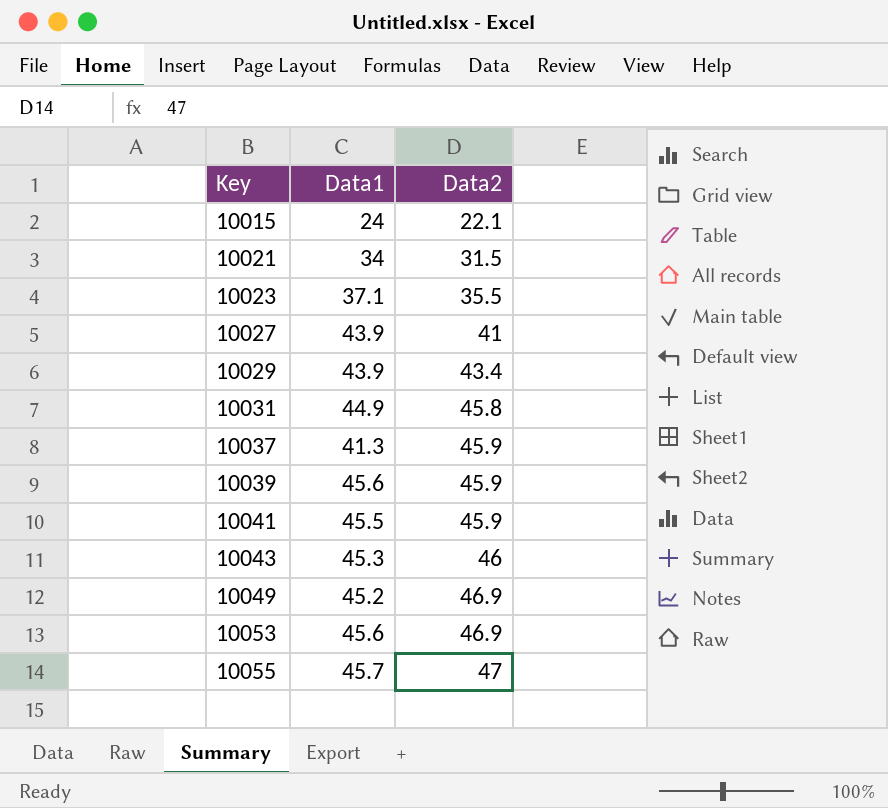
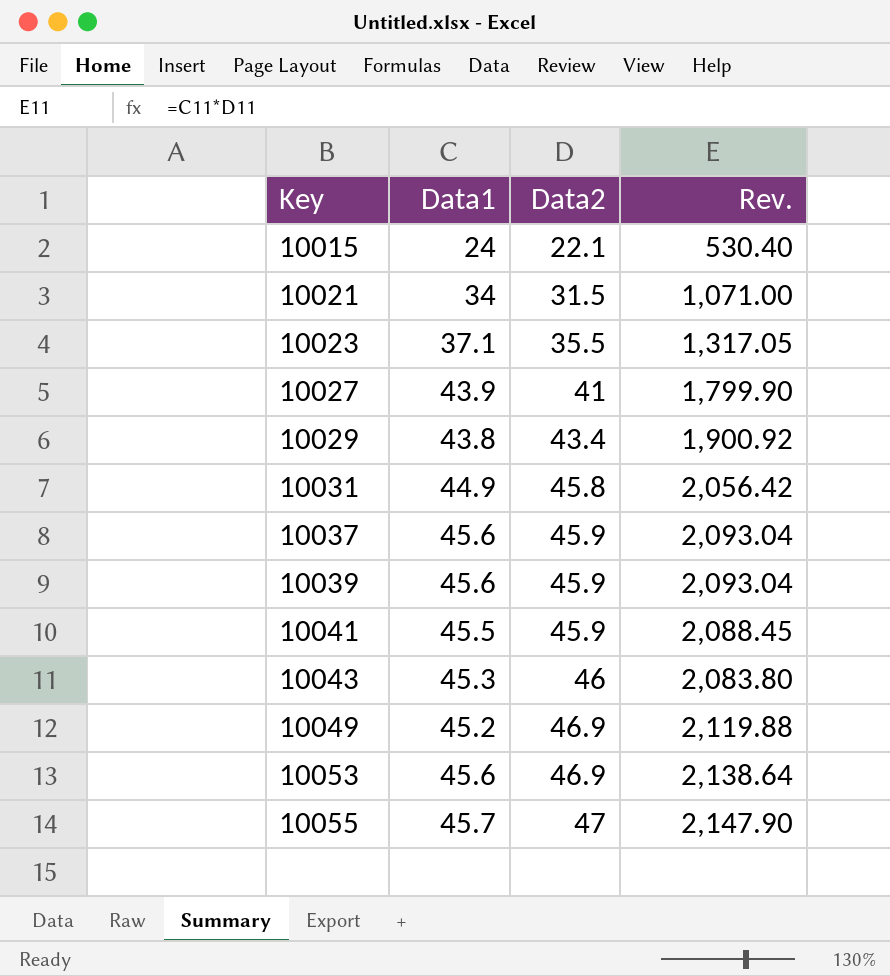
column Rev. | formula: none -> [Data1] * [Data2]
10029 | Data1: 43.9 -> 43.8
10037 | Data1: 41.3 -> 45.6

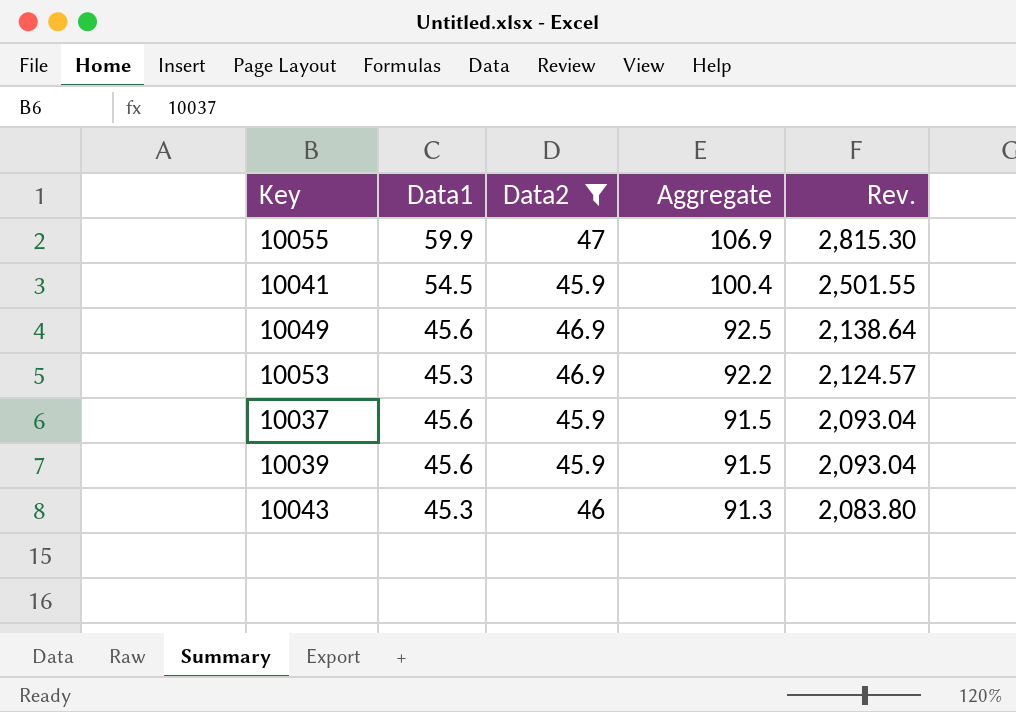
filter: none -> Data2 >= 45.9
row order: Key ascending -> Aggregate descending
column Aggregate | formula: none -> [Data1] + [Data2]
10055 | Data1: 45.7 -> 59.9
10055 | Rev.: 2,147.90 -> 2,815.30
10041 | Data1: 45.5 -> 54.5
10041 | Rev.: 2,088.45 -> 2,501.55
10049 | Data1: 45.2 -> 45.6
10049 | Rev.: 2,119.88 -> 2,138.64
10053 | Data1: 45.6 -> 45.3
10053 | Rev.: 2,138.64 -> 2,124.57

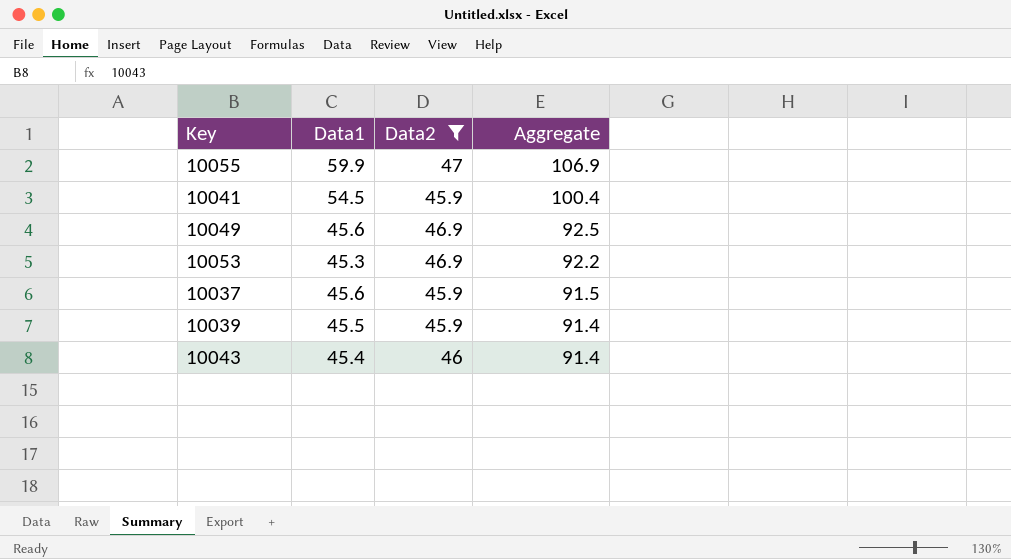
column Rev. | formula: [Data1] * [Data2] -> none
10039 | Data1: 45.6 -> 45.5
10039 | Aggregate: 91.5 -> 91.4
10043 | Data1: 45.3 -> 45.4
10043 | Aggregate: 91.3 -> 91.4

